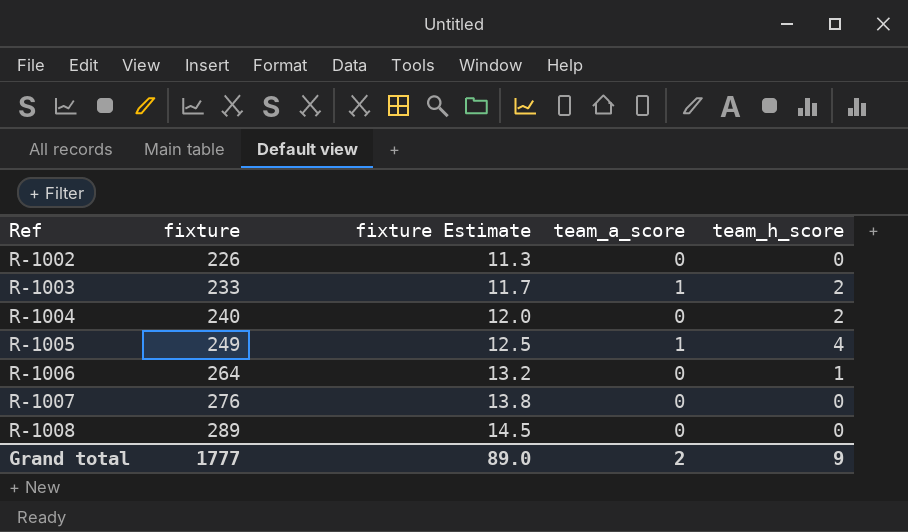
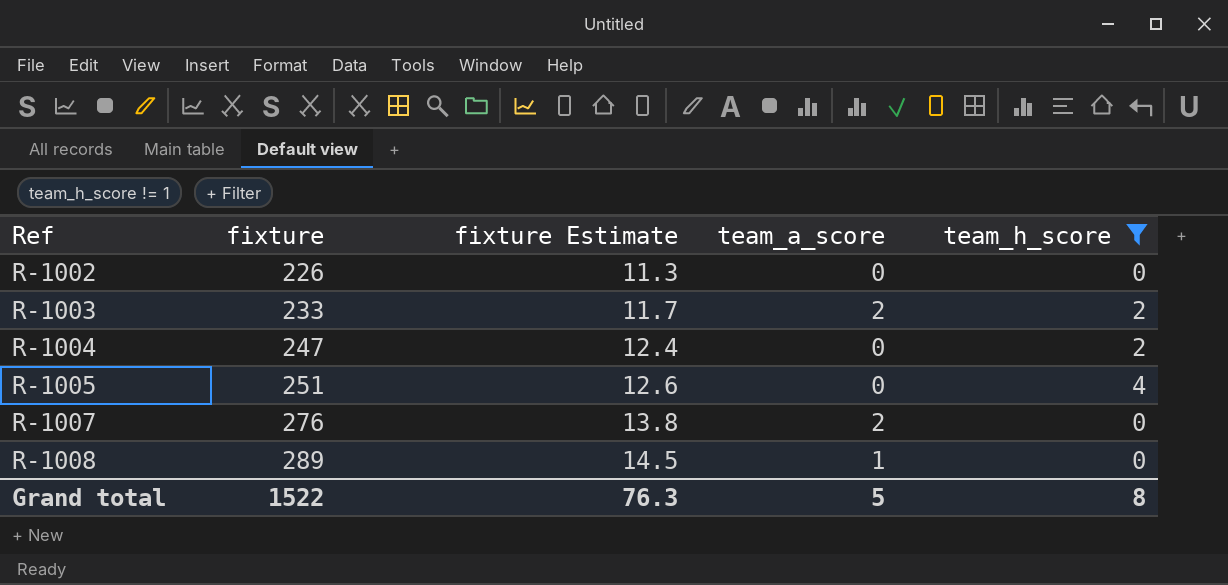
filter: none -> team_h_score != 1
R-1003 | team_a_score: 1 -> 2
R-1004 | fixture: 240 -> 247
R-1004 | fixture Estimate: 12.0 -> 12.4
R-1005 | fixture: 249 -> 251
R-1005 | fixture Estimate: 12.5 -> 12.6
R-1005 | team_a_score: 1 -> 0
R-1007 | team_a_score: 0 -> 2
R-1008 | team_a_score: 0 -> 1
Grand total | fixture: 1777 -> 1522
Grand total | fixture Estimate: 89.0 -> 76.3
Grand total | team_a_score: 2 -> 5
Grand total | team_h_score: 9 -> 8

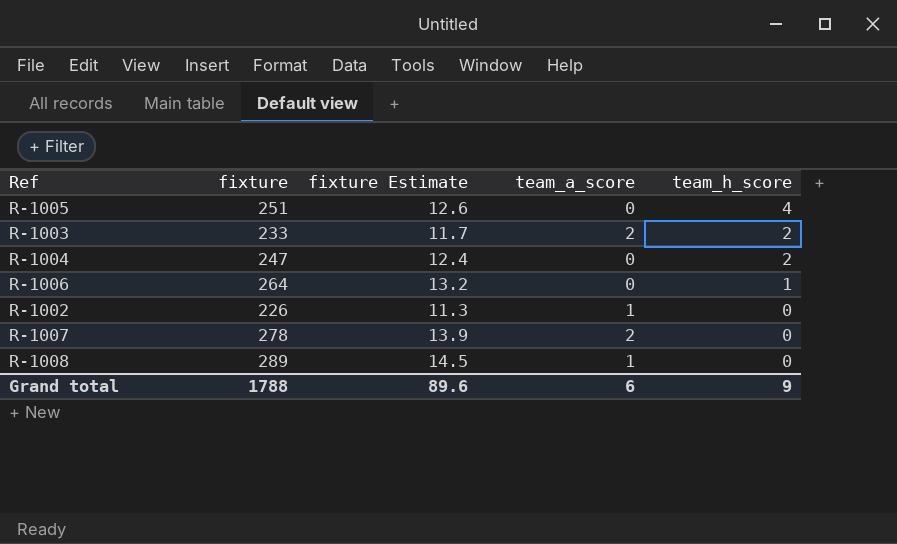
filter: team_h_score != 1 -> none
row order: Ref ascending -> team_h_score descending
R-1002 | team_a_score: 0 -> 1
R-1007 | fixture: 276 -> 278
R-1007 | fixture Estimate: 13.8 -> 13.9
Grand total | fixture: 1522 -> 1788
Grand total | fixture Estimate: 76.3 -> 89.6
Grand total | team_a_score: 5 -> 6
Grand total | team_h_score: 8 -> 9

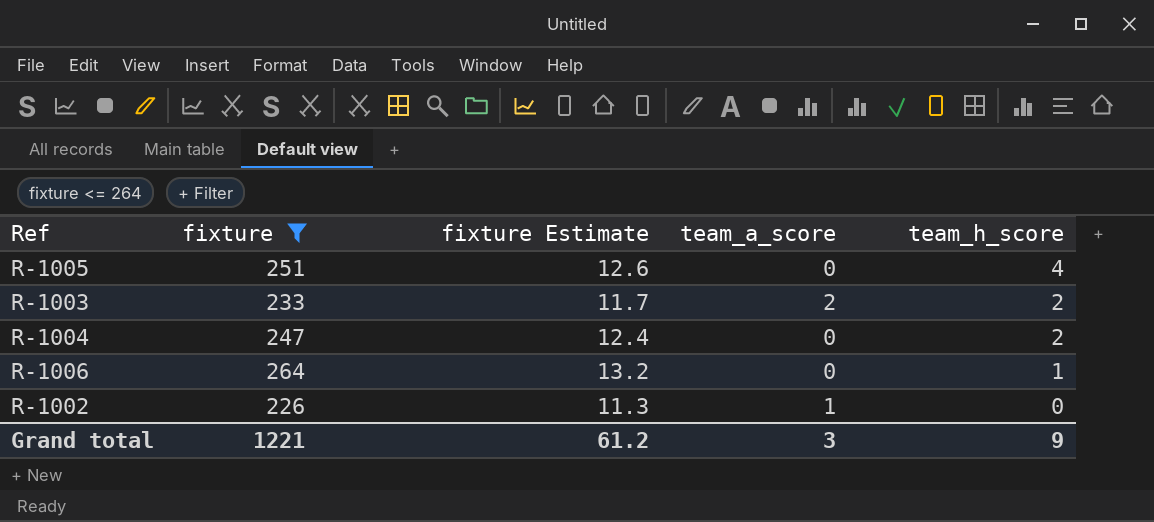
filter: none -> fixture <= 264
Grand total | fixture: 1788 -> 1221
Grand total | fixture Estimate: 89.6 -> 61.2
Grand total | team_a_score: 6 -> 3

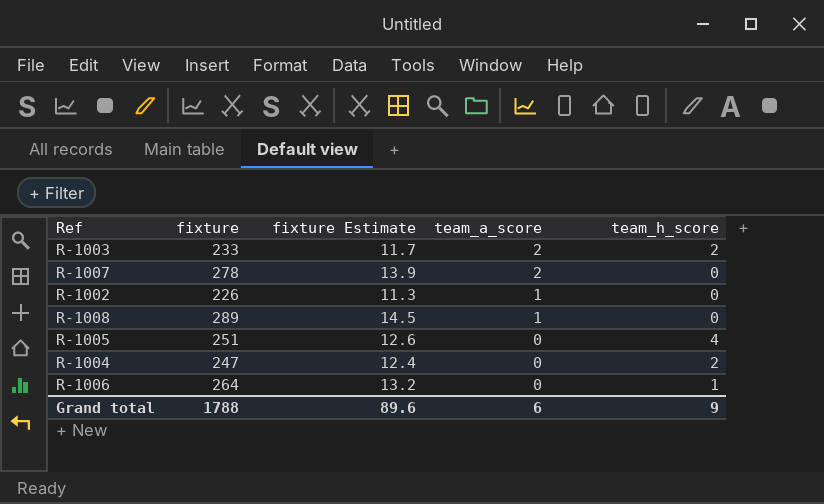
filter: fixture <= 264 -> none
row order: team_h_score descending -> team_a_score descending
Grand total | fixture: 1221 -> 1788
Grand total | fixture Estimate: 61.2 -> 89.6
Grand total | team_a_score: 3 -> 6

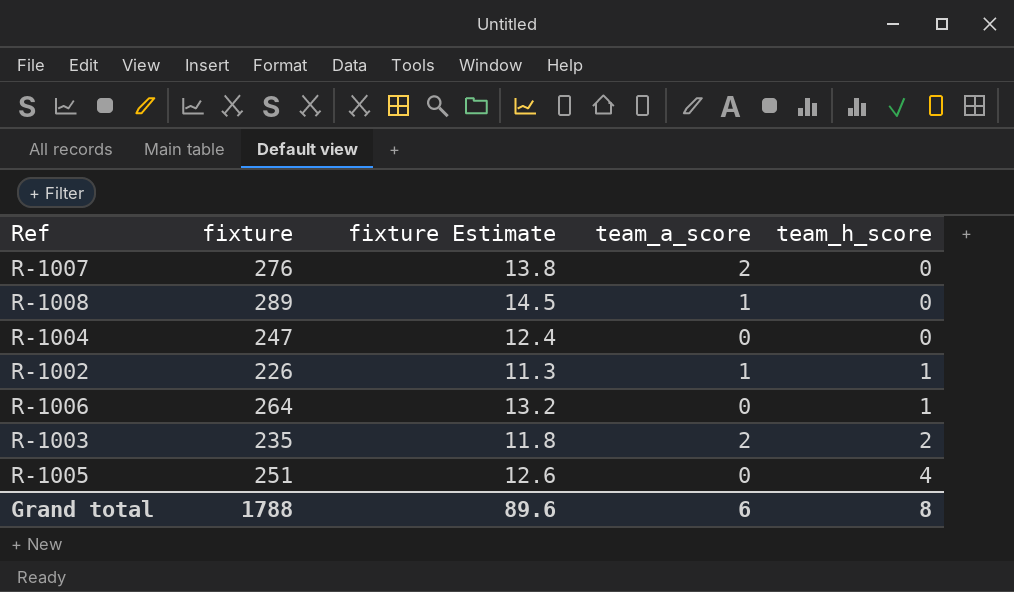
row order: team_a_score descending -> team_h_score ascending
R-1007 | fixture: 278 -> 276
R-1007 | fixture Estimate: 13.9 -> 13.8
R-1004 | team_h_score: 2 -> 0
R-1002 | team_h_score: 0 -> 1
R-1003 | fixture: 233 -> 235
R-1003 | fixture Estimate: 11.7 -> 11.8
Grand total | team_h_score: 9 -> 8

